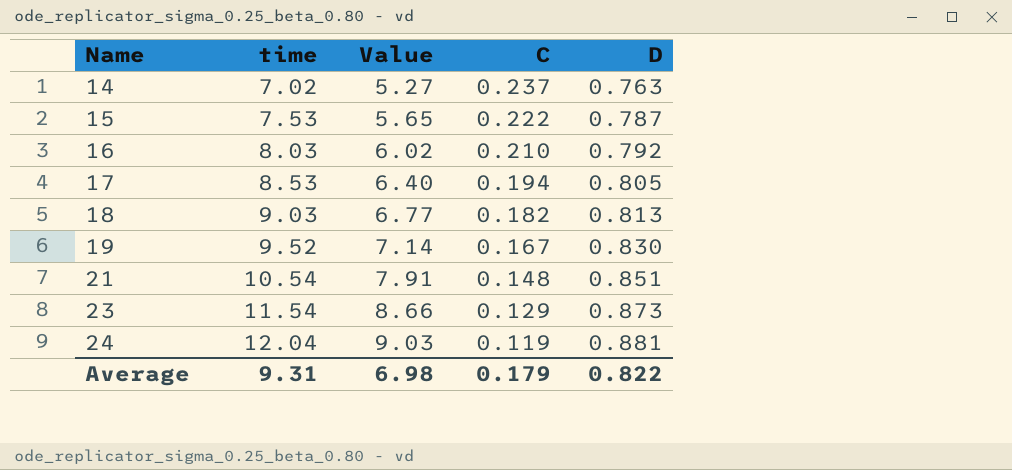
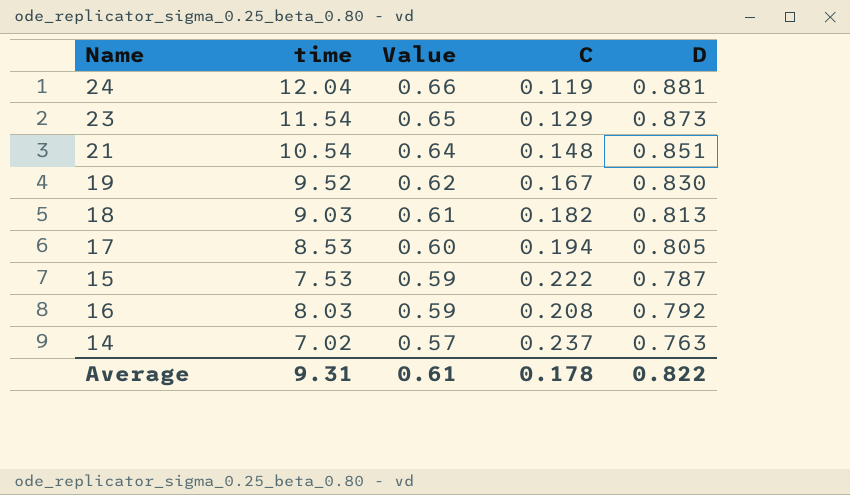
row order: Name ascending -> Value descending
column Value | formula: [time] * 0.75 -> [D] * 0.75
16 | C: 0.210 -> 0.208
Average | Value: 6.98 -> 0.61
Average | C: 0.179 -> 0.178

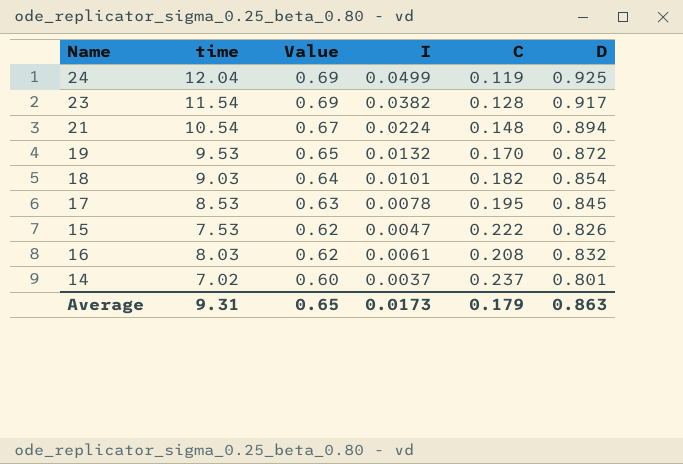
column I | position: none -> 4
24 | Value: 0.66 -> 0.69
24 | D: 0.881 -> 0.925
23 | Value: 0.65 -> 0.69
23 | C: 0.129 -> 0.128
23 | D: 0.873 -> 0.917
21 | Value: 0.64 -> 0.67
21 | D: 0.851 -> 0.894
19 | time: 9.52 -> 9.53
19 | Value: 0.62 -> 0.65
19 | C: 0.167 -> 0.170
19 | D: 0.830 -> 0.872
18 | Value: 0.61 -> 0.64
18 | D: 0.813 -> 0.854
17 | Value: 0.60 -> 0.63
17 | C: 0.194 -> 0.195
17 | D: 0.805 -> 0.845
15 | Value: 0.59 -> 0.62
15 | D: 0.787 -> 0.826
16 | Value: 0.59 -> 0.62
16 | D: 0.792 -> 0.832
14 | Value: 0.57 -> 0.60
14 | D: 0.763 -> 0.801
Average | Value: 0.61 -> 0.65
Average | C: 0.178 -> 0.179
Average | D: 0.822 -> 0.863

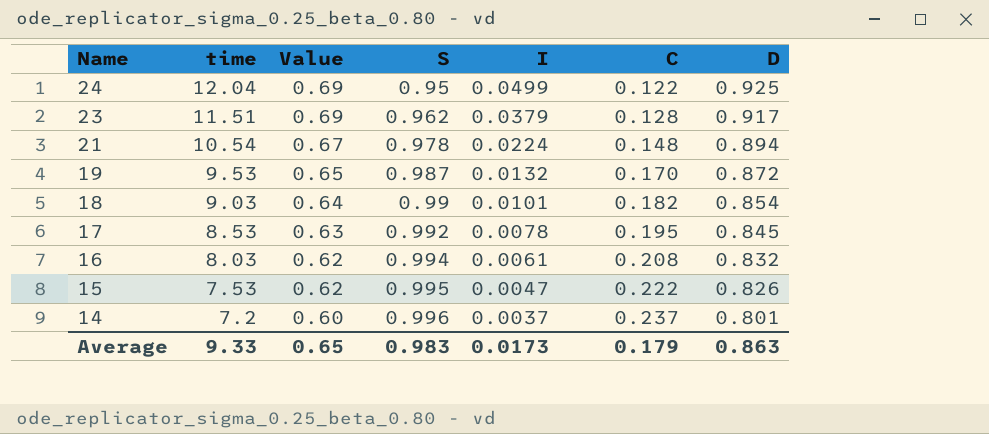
row order: Value descending -> Name descending
column S | position: none -> 4
24 | C: 0.119 -> 0.122
23 | time: 11.54 -> 11.51
23 | I: 0.0382 -> 0.0379
14 | time: 7.02 -> 7.2
Average | time: 9.31 -> 9.33

